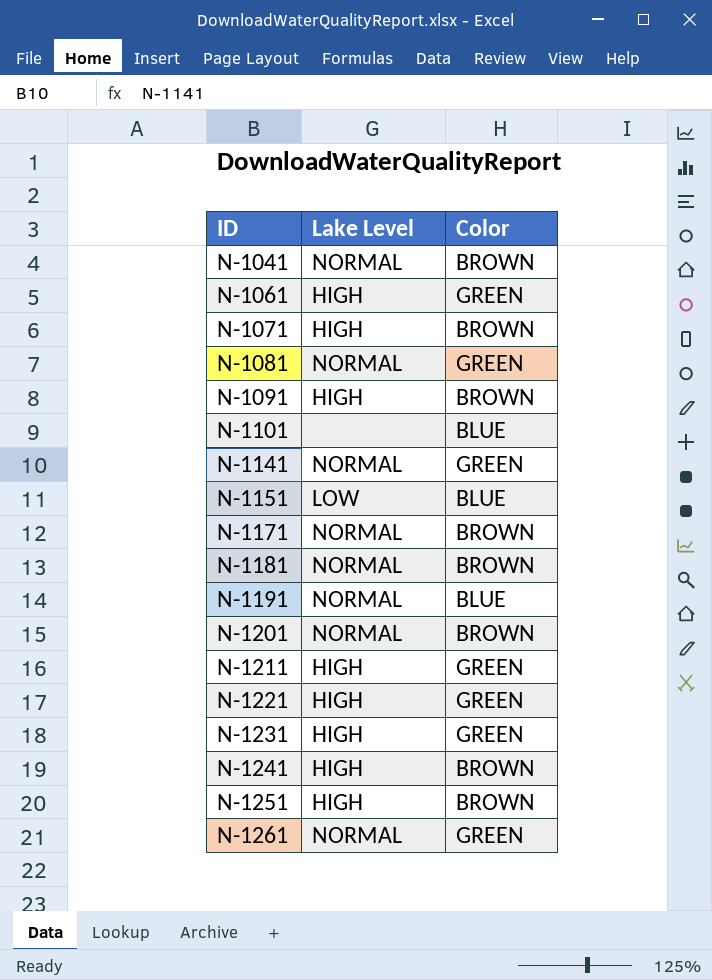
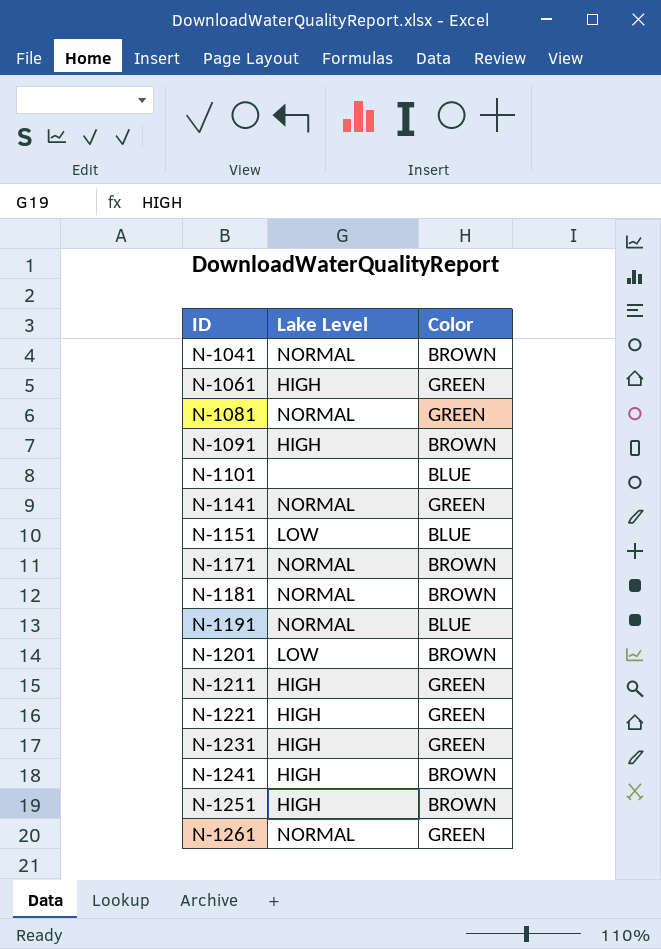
row N-1071: HIGH | BROWN -> none
N-1201 | Lake Level: NORMAL -> LOW

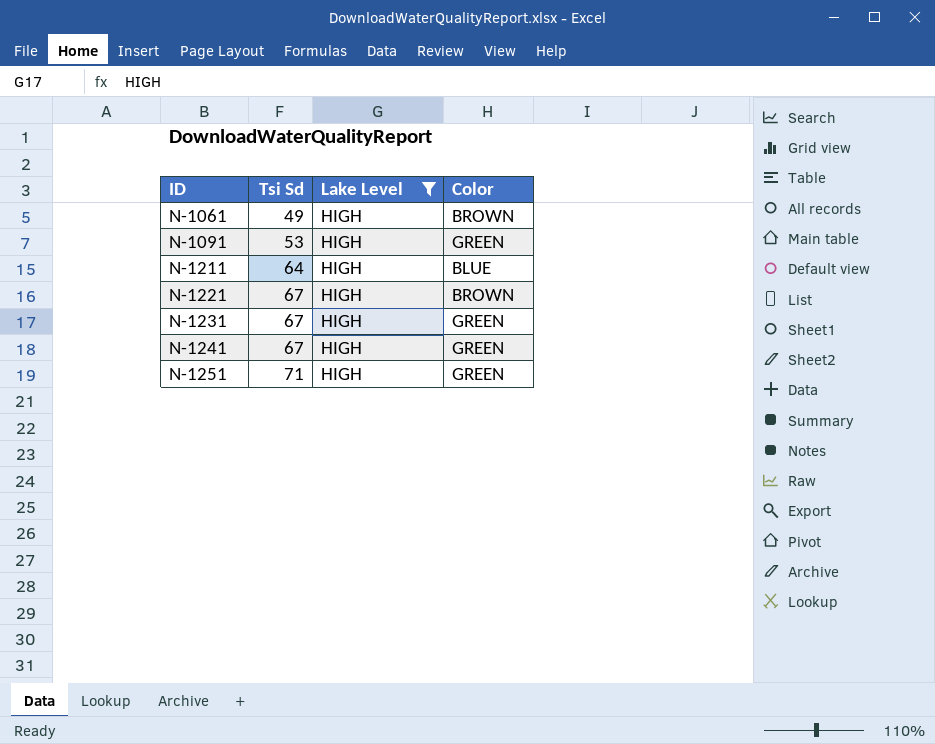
filter: none -> Lake Level = HIGH
column Tsi Sd | position: none -> 2
N-1061 | Color: GREEN -> BROWN
N-1091 | Color: BROWN -> GREEN
N-1211 | Color: GREEN -> BLUE
N-1221 | Color: GREEN -> BROWN
N-1241 | Color: BROWN -> GREEN
N-1251 | Color: BROWN -> GREEN

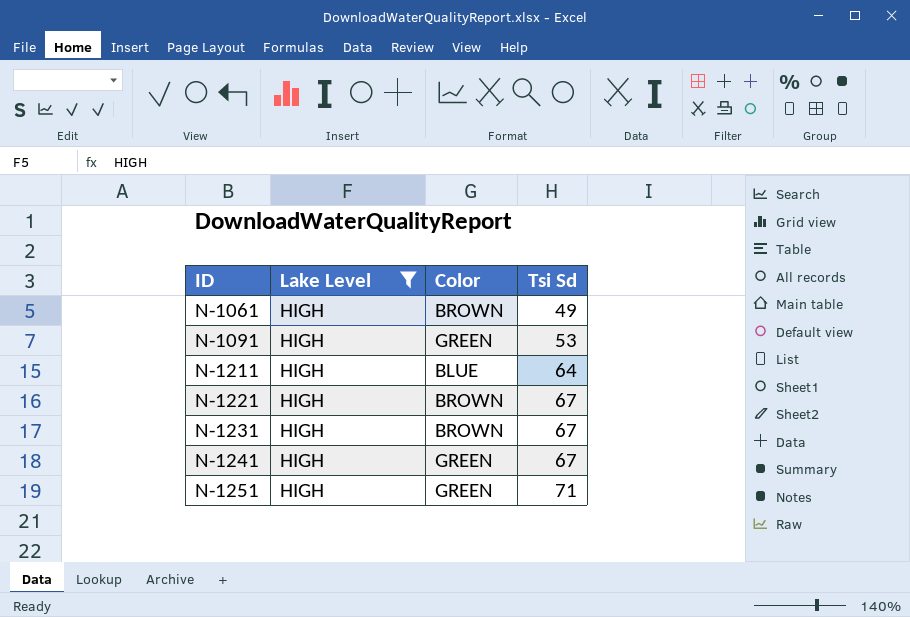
column Tsi Sd | position: 2 -> 4
N-1231 | Color: GREEN -> BROWN

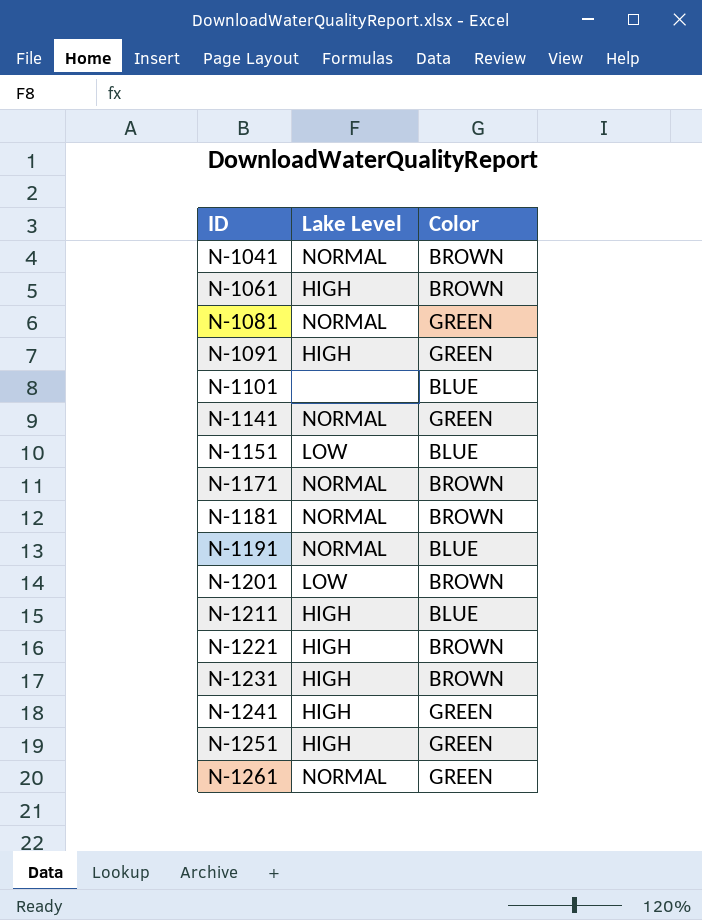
filter: Lake Level = HIGH -> none
column Tsi Sd | position: 4 -> none

